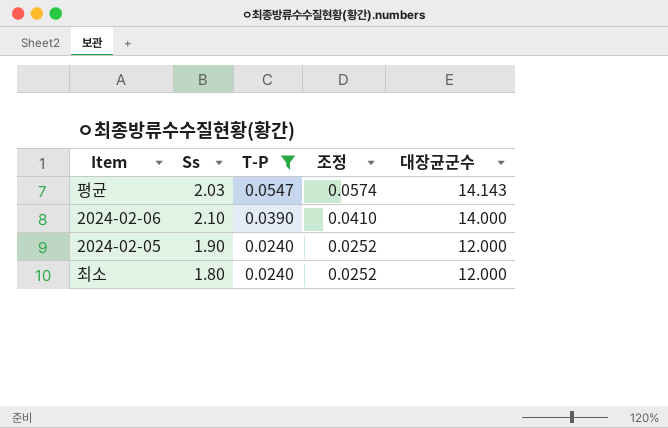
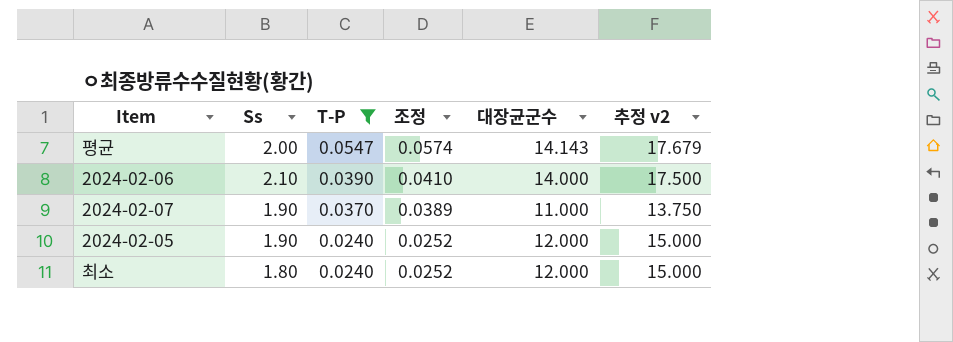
column 추정 v2 | formula: none -> [대장균군수] * 1.25
평균 | Ss: 2.03 -> 2.00
row 2024-02-07: none -> 1.90 | 0.0370 | 0.0389 | 11.000 | 13.750

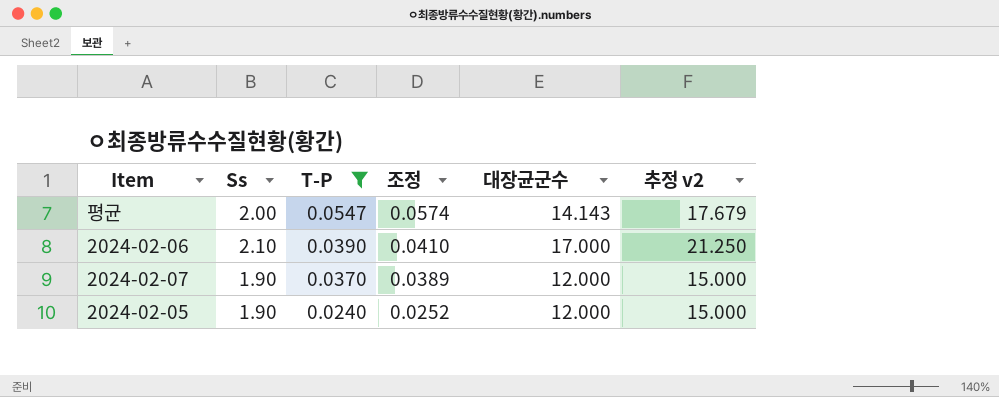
row 최소: 1.80 | 0.0240 | 0.0252 | 12.000 | 15.000 -> none
2024-02-06 | 대장균군수: 14.000 -> 17.000
2024-02-06 | 추정 v2: 17.500 -> 21.250
2024-02-07 | 대장균군수: 11.000 -> 12.000
2024-02-07 | 추정 v2: 13.750 -> 15.000

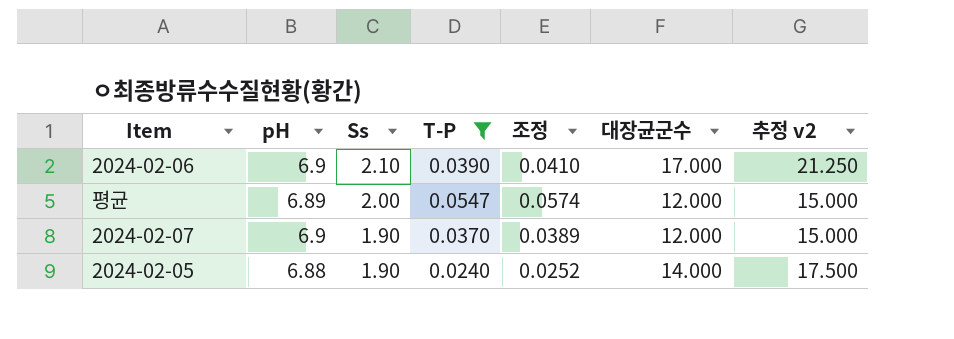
row order: T-P descending -> Ss descending
column pH | position: none -> 2
평균 | 대장균군수: 14.143 -> 12.000
평균 | 추정 v2: 17.679 -> 15.000
2024-02-05 | 대장균군수: 12.000 -> 14.000
2024-02-05 | 추정 v2: 15.000 -> 17.500

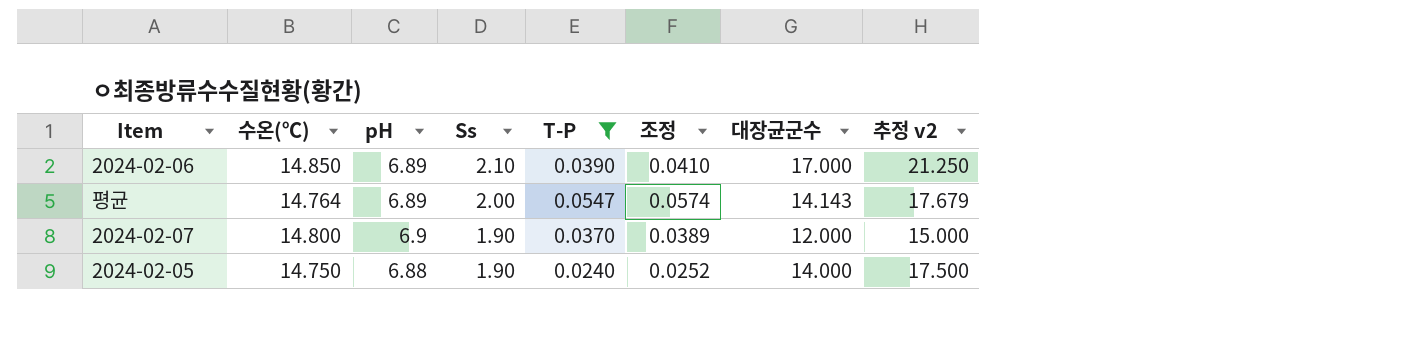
column 수온(℃) | position: none -> 2
2024-02-06 | pH: 6.9 -> 6.89
평균 | 대장균군수: 12.000 -> 14.143
평균 | 추정 v2: 15.000 -> 17.679

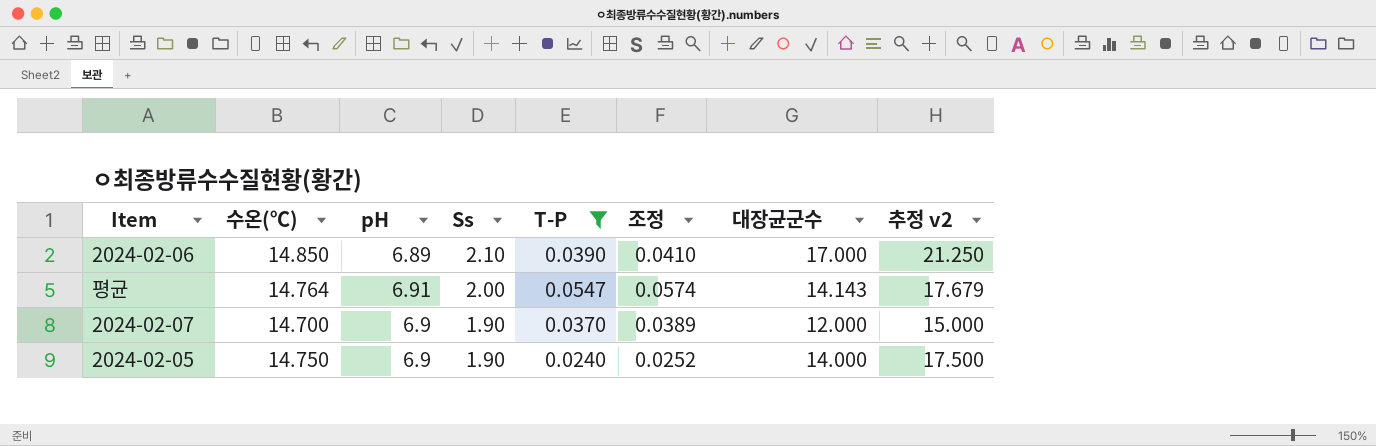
평균 | pH: 6.89 -> 6.91
2024-02-07 | 수온(℃): 14.800 -> 14.700
2024-02-05 | pH: 6.88 -> 6.9

